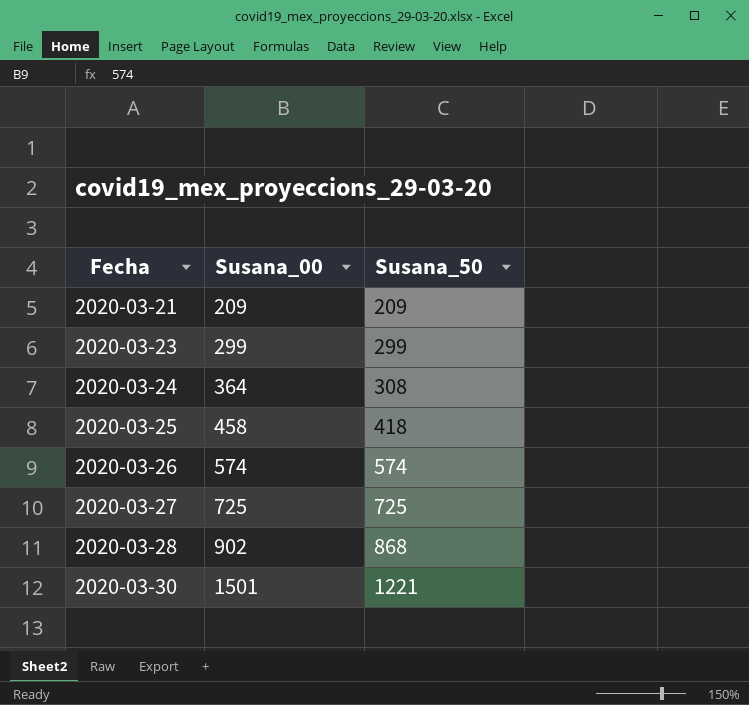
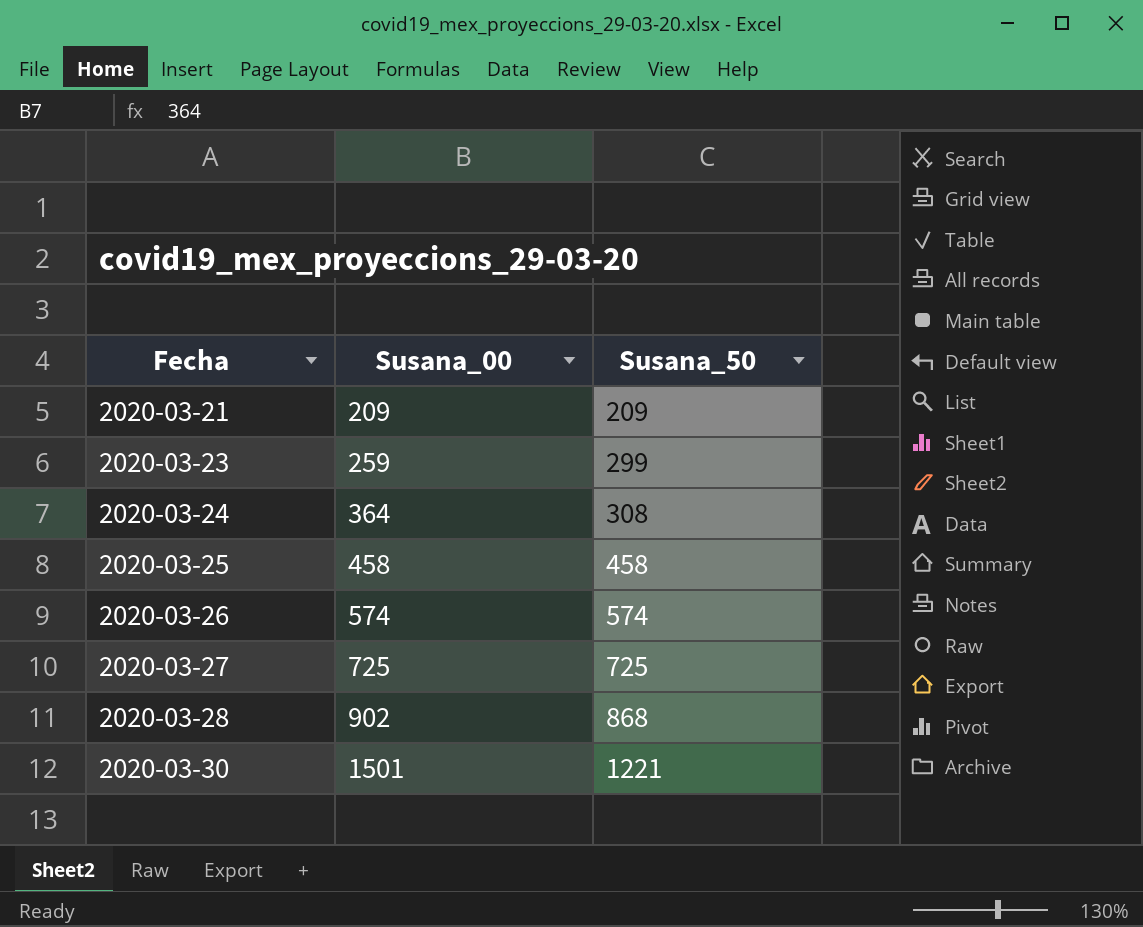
2020-03-23 | Susana_00: 299 -> 259
2020-03-25 | Susana_50: 418 -> 458

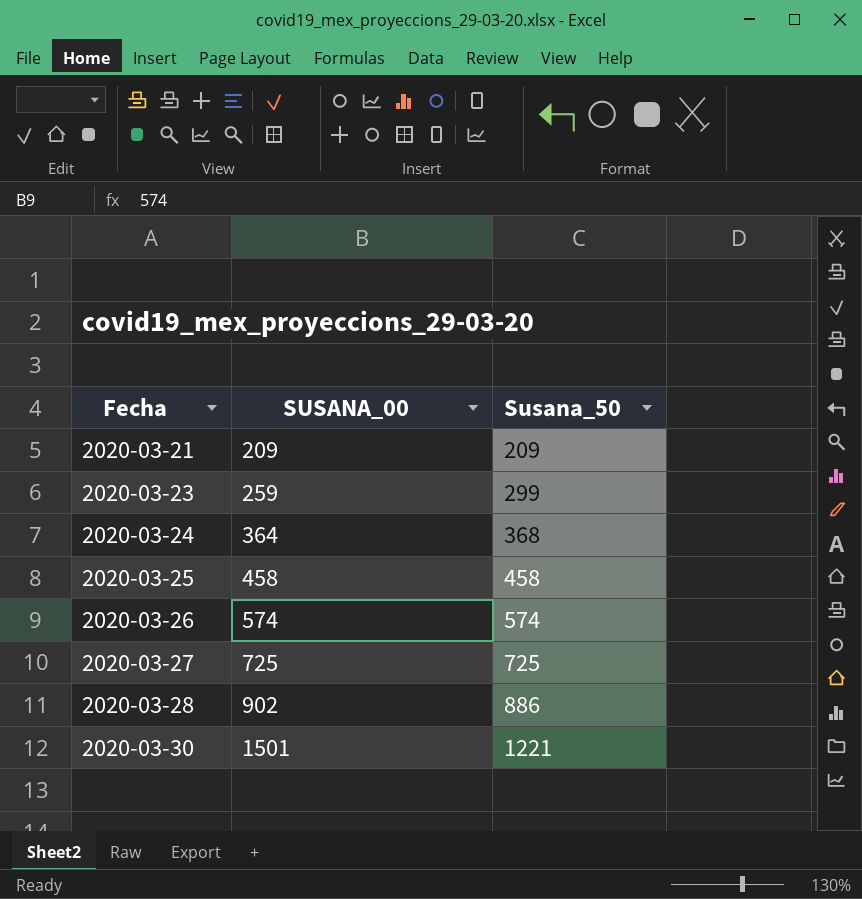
column name: Susana_00 -> SUSANA_00
2020-03-24 | Susana_50: 308 -> 368
2020-03-28 | Susana_50: 868 -> 886

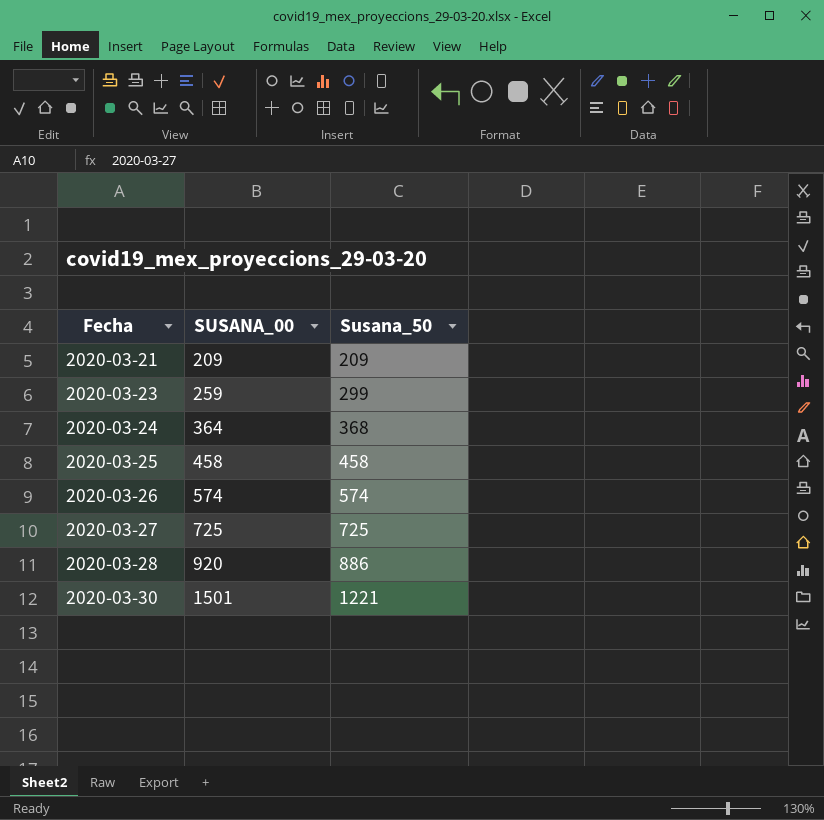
2020-03-28 | SUSANA_00: 902 -> 920

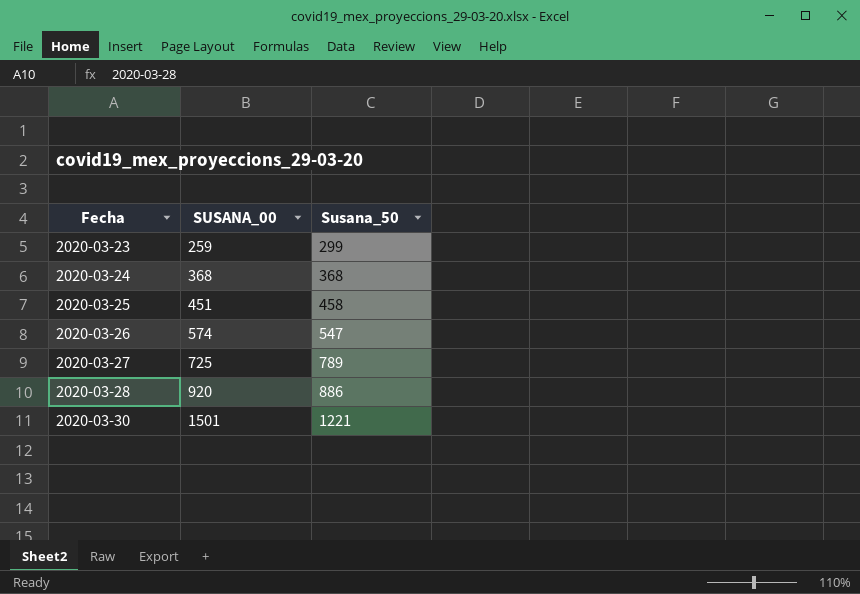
row 2020-03-21: 209 | 209 -> none
2020-03-24 | SUSANA_00: 364 -> 368
2020-03-25 | SUSANA_00: 458 -> 451
2020-03-26 | Susana_50: 574 -> 547
2020-03-27 | Susana_50: 725 -> 789

